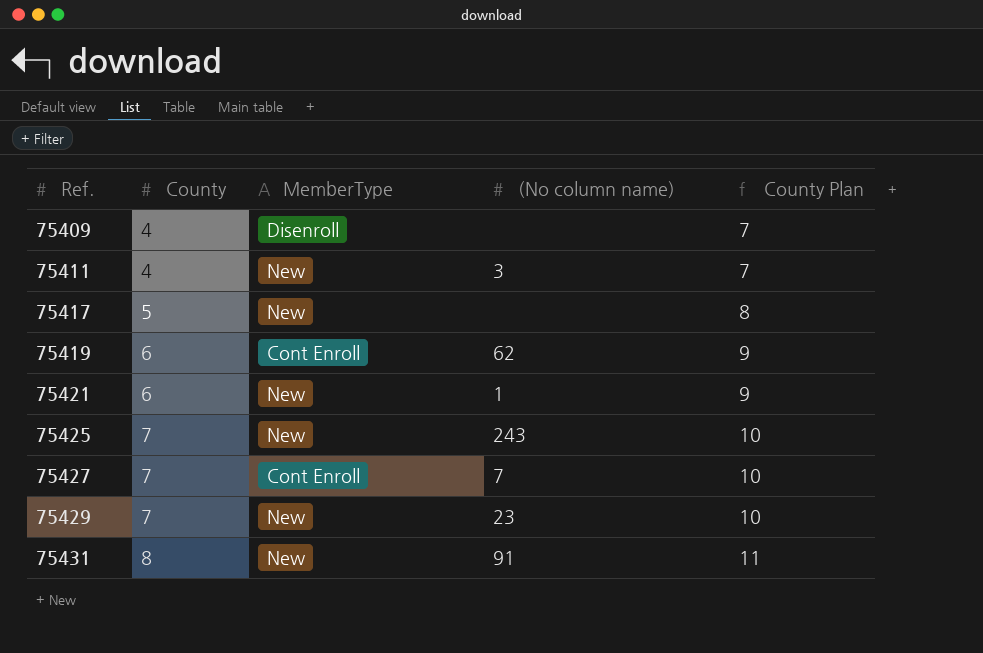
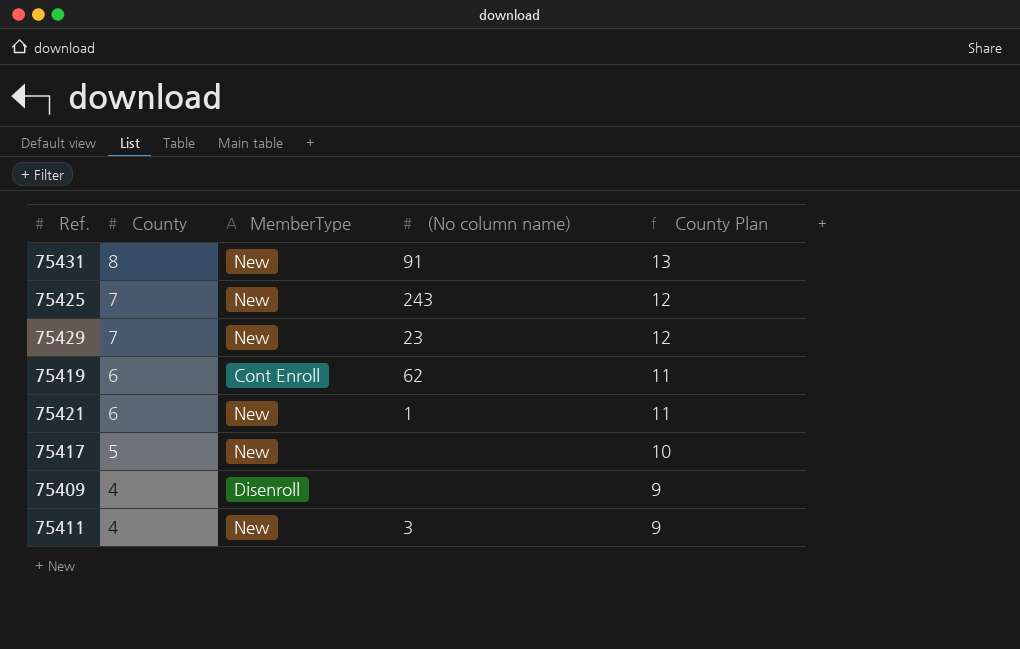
row order: Ref. ascending -> County descending
column County Plan | formula: [County] + 3 -> [County] + 5
row 75427: 7 | Cont Enroll | 7 | 10 -> none

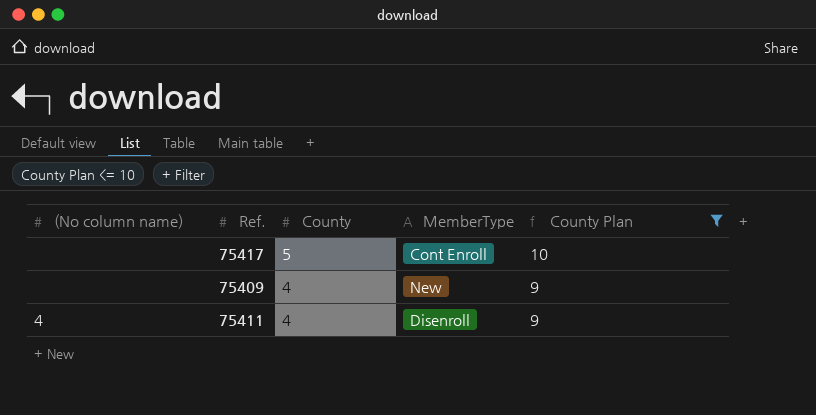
filter: none -> County Plan <= 10
column (No column name) | position: 4 -> 1
75417 | MemberType: New -> Cont Enroll
75409 | MemberType: Disenroll -> New
75411 | (No column name): 3 -> 4
75411 | MemberType: New -> Disenroll

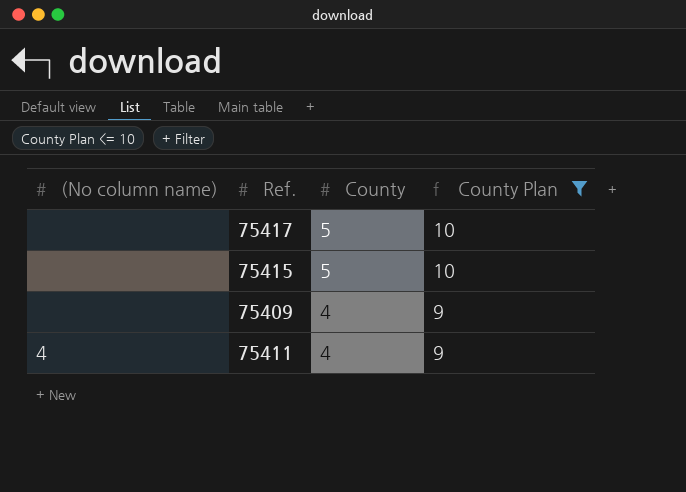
column MemberType | position: 4 -> none
row 75415: none -> none | 5 | 10

